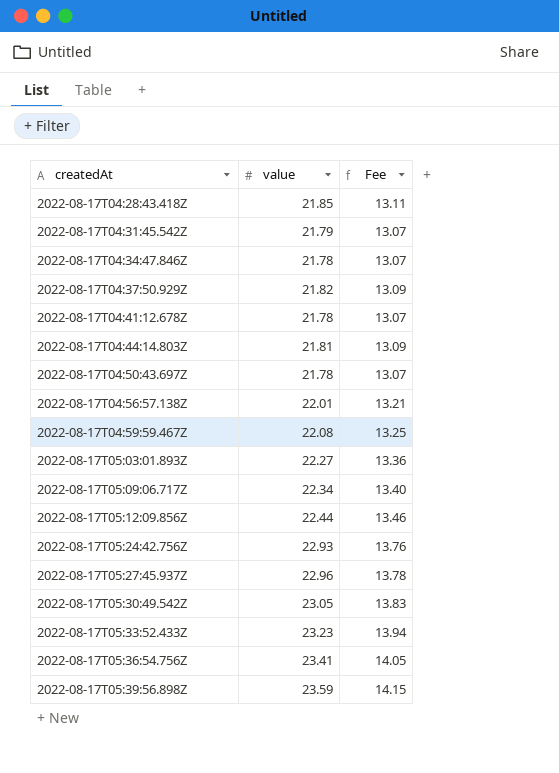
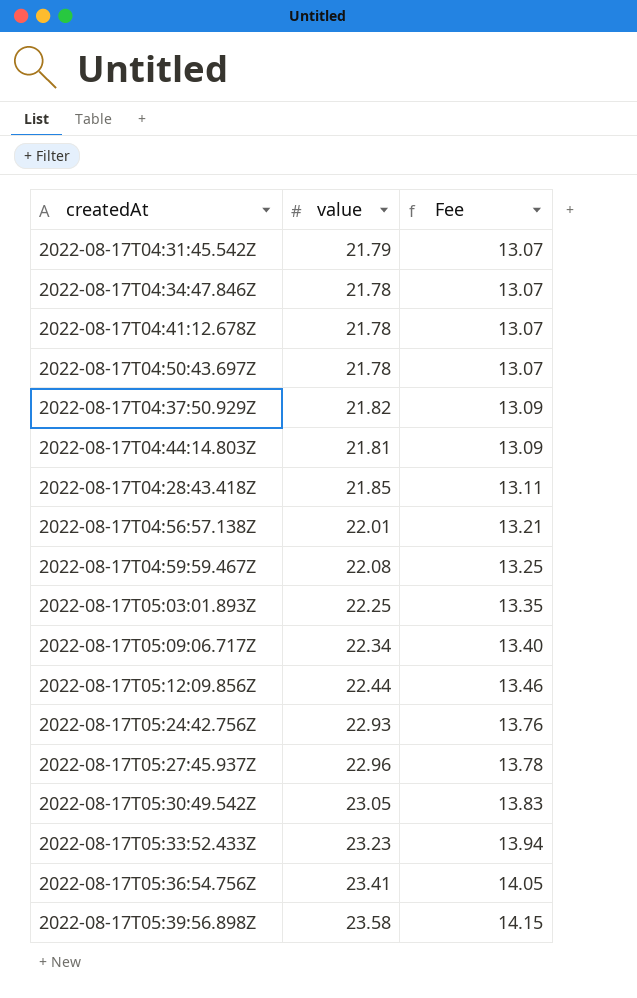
row order: createdAt ascending -> Fee ascending
2022-08-17T05:03:01.893Z | value: 22.27 -> 22.25
2022-08-17T05:03:01.893Z | Fee: 13.36 -> 13.35
2022-08-17T05:39:56.898Z | value: 23.59 -> 23.58

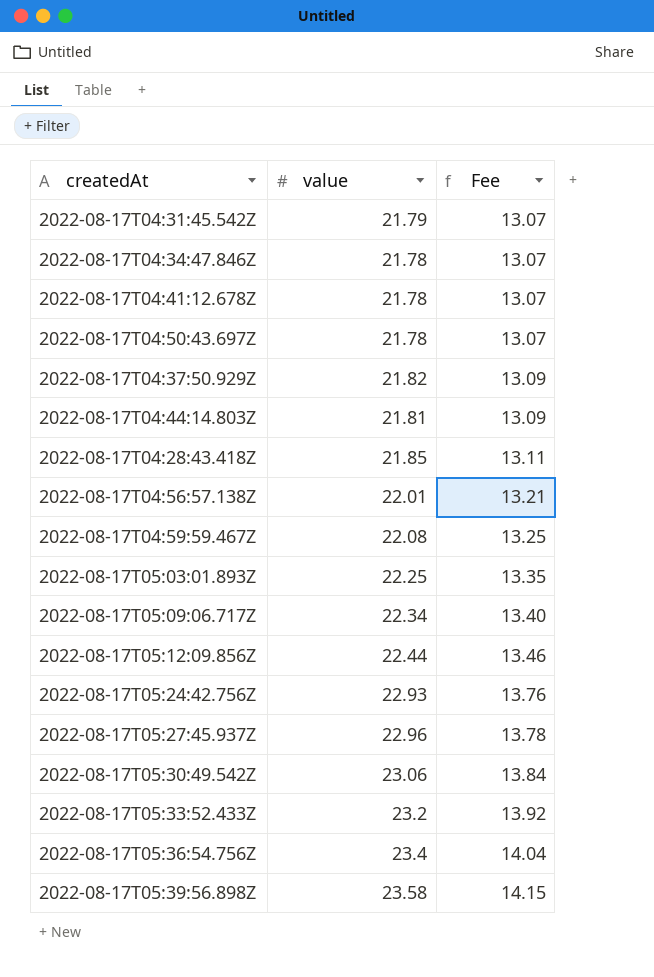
2022-08-17T05:30:49.542Z | value: 23.05 -> 23.06
2022-08-17T05:30:49.542Z | Fee: 13.83 -> 13.84
2022-08-17T05:33:52.433Z | value: 23.23 -> 23.2
2022-08-17T05:33:52.433Z | Fee: 13.94 -> 13.92
2022-08-17T05:36:54.756Z | value: 23.41 -> 23.4
2022-08-17T05:36:54.756Z | Fee: 14.05 -> 14.04

